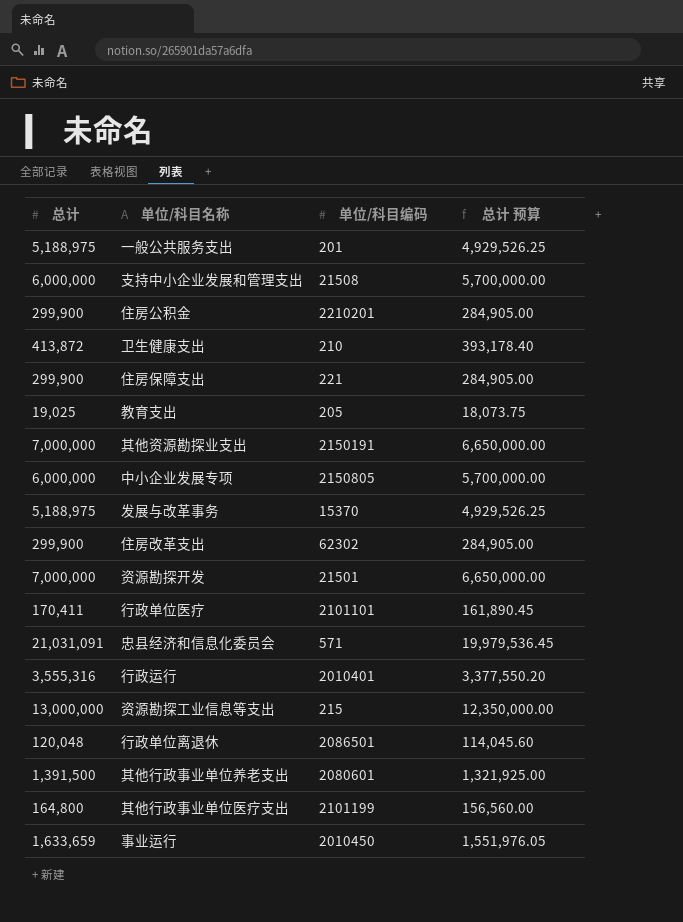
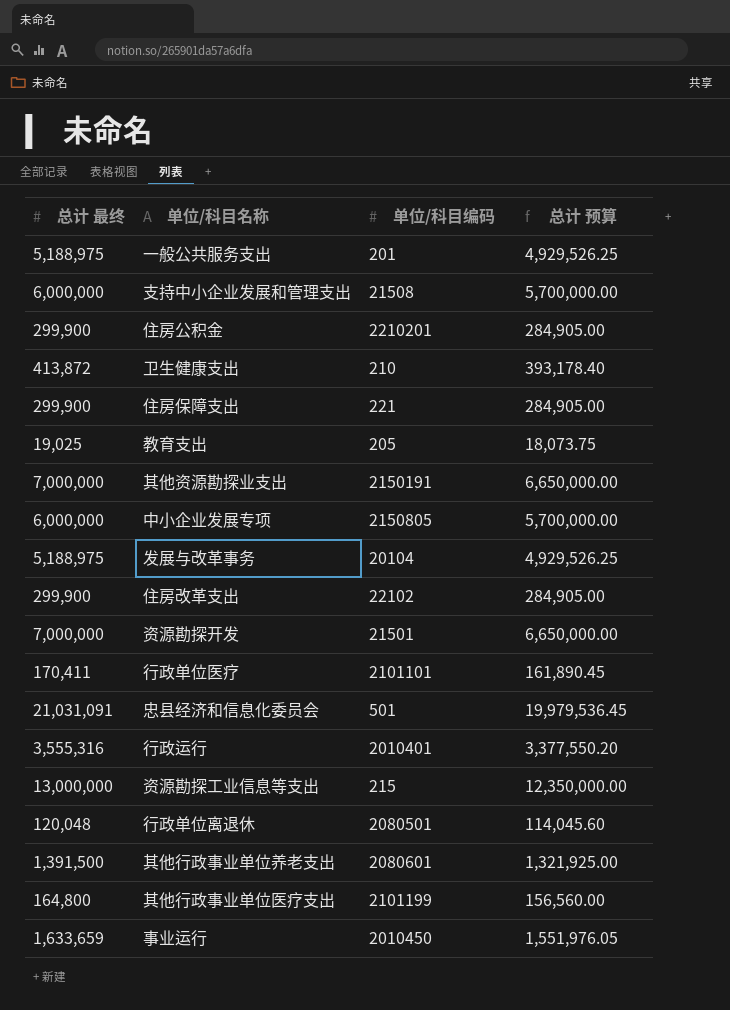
column name: 总计 -> 总计 最终
发展与改革事务 | 单位/科目编码: 15370 -> 20104
住房改革支出 | 单位/科目编码: 62302 -> 22102
忠县经济和信息化委员会 | 单位/科目编码: 571 -> 501
行政单位离退休 | 单位/科目编码: 2086501 -> 2080501

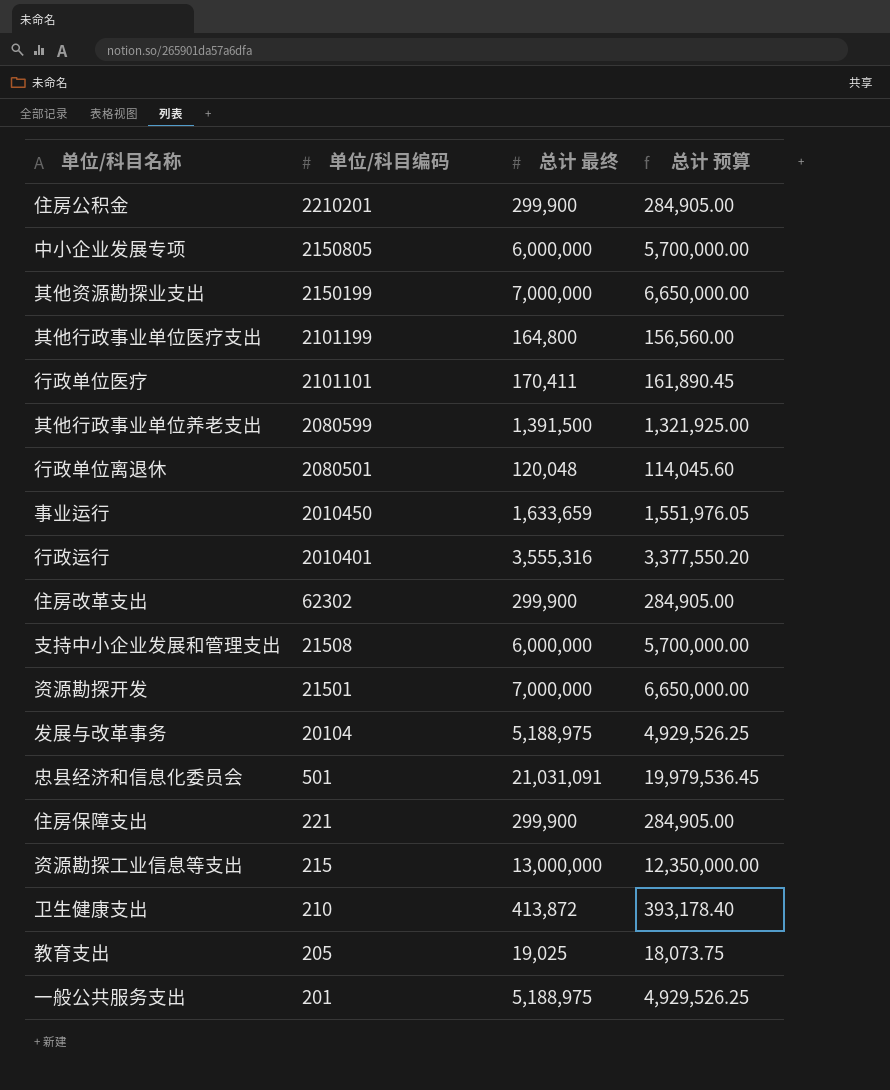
row order: none -> 单位/科目编码 descending
column 总计 最终 | position: 1 -> 3
其他资源勘探业支出 | 单位/科目编码: 2150191 -> 2150199
其他行政事业单位养老支出 | 单位/科目编码: 2080601 -> 2080599
住房改革支出 | 单位/科目编码: 22102 -> 62302

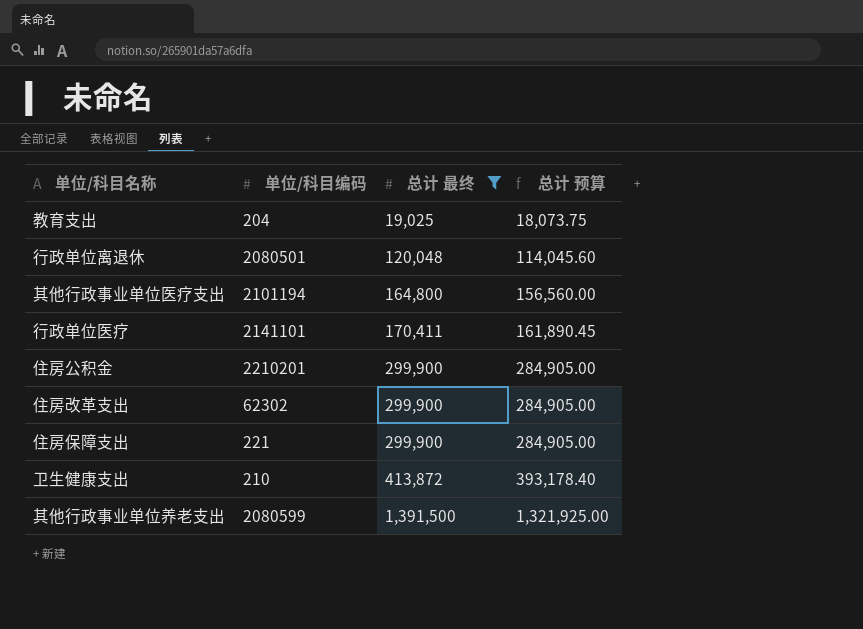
filter: none -> 总计 最终 <= 1,391,500
row order: 单位/科目编码 descending -> 总计 最终 ascending
教育支出 | 单位/科目编码: 205 -> 204
其他行政事业单位医疗支出 | 单位/科目编码: 2101199 -> 2101194
行政单位医疗 | 单位/科目编码: 2101101 -> 2141101

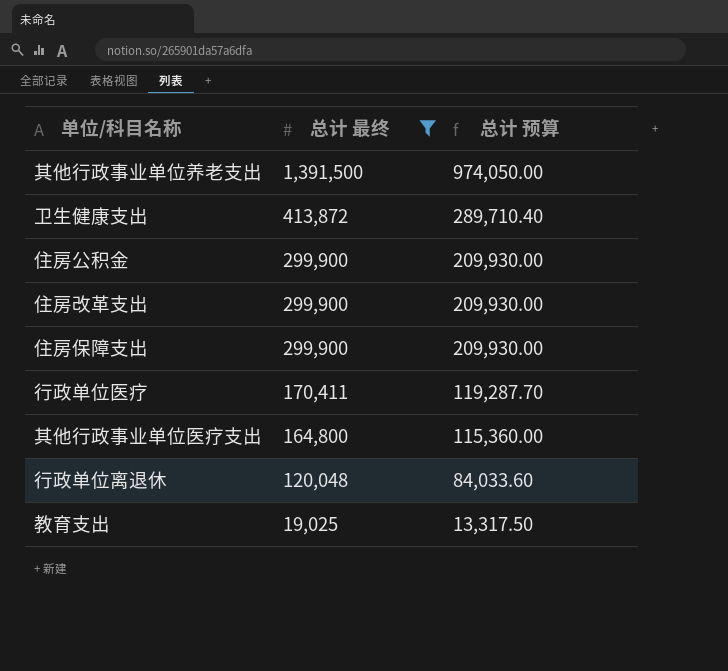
row order: 总计 最终 ascending -> 总计 最终 descending
column 单位/科目编码 | position: 2 -> none
column 总计 预算 | formula: [总计 最终] * 0.95 -> [总计 最终] * 0.7

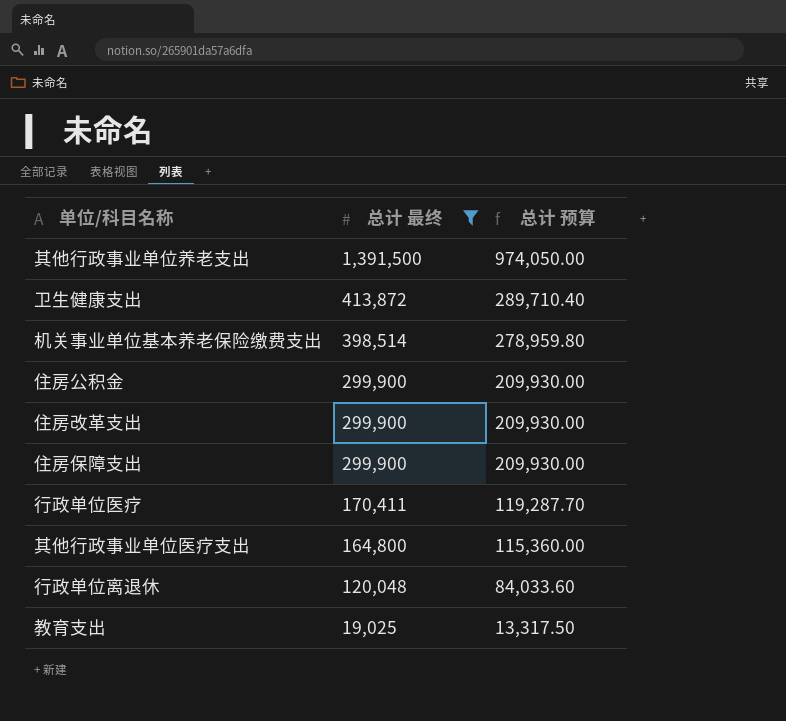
row 机关事业单位基本养老保险缴费支出: none -> 398,514 | 278,959.80

